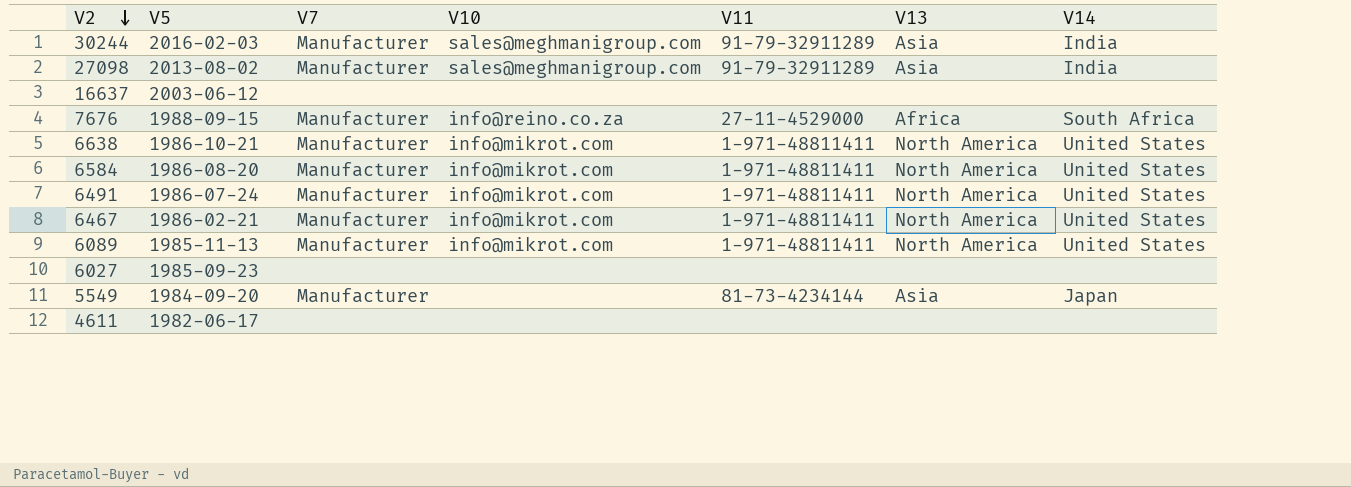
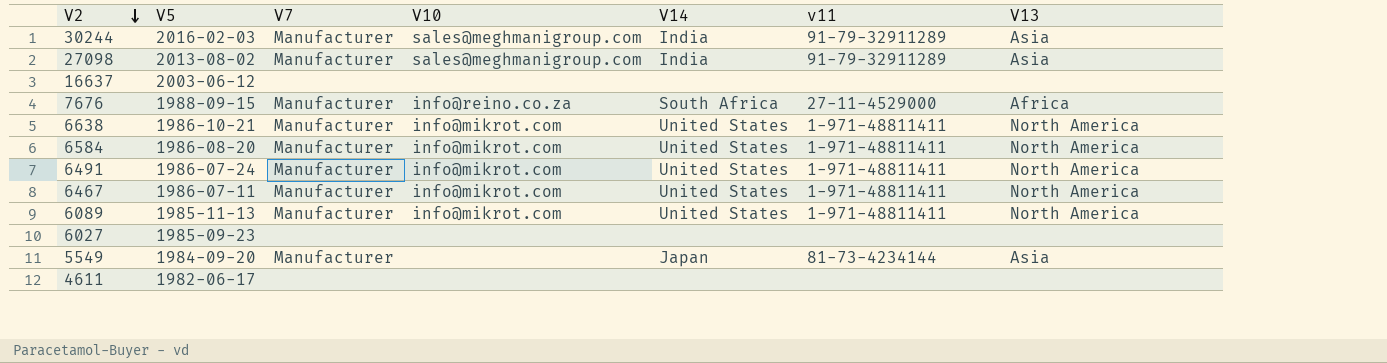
column V14 | position: 7 -> 5
column name: V11 -> v11
6467 | V5: 1986-02-21 -> 1986-07-11

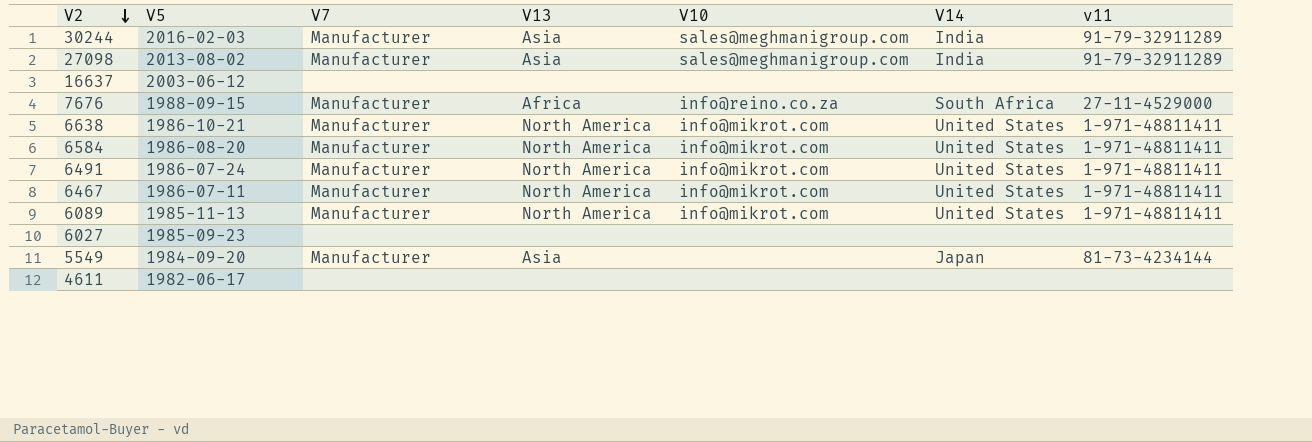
column V13 | position: 7 -> 4

